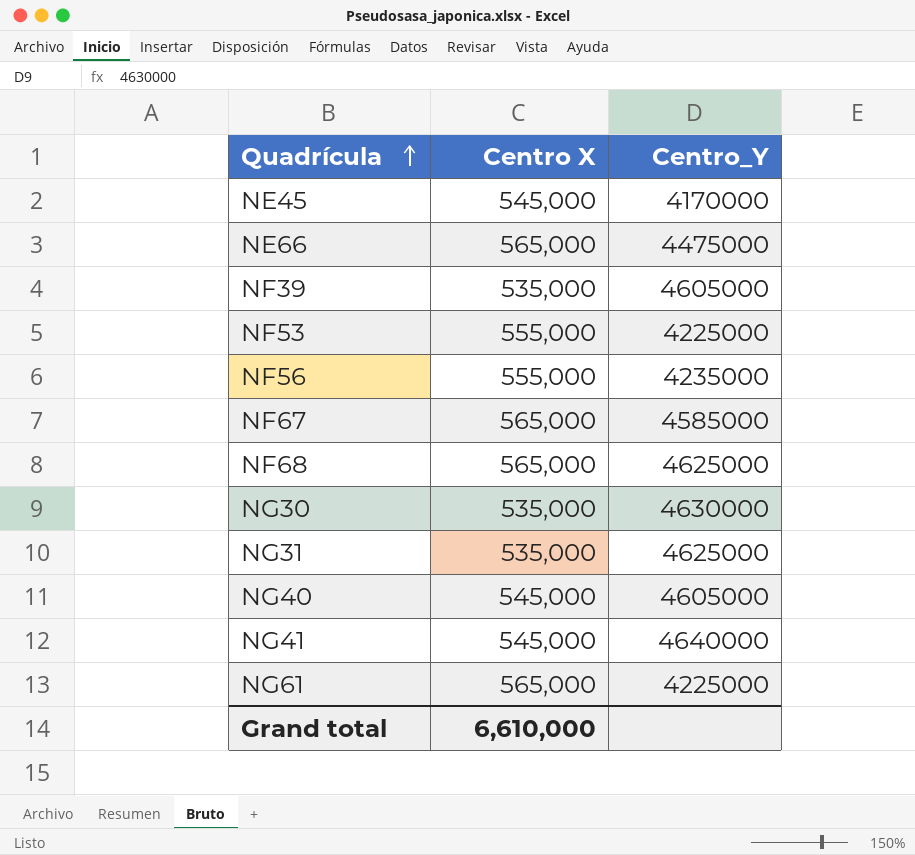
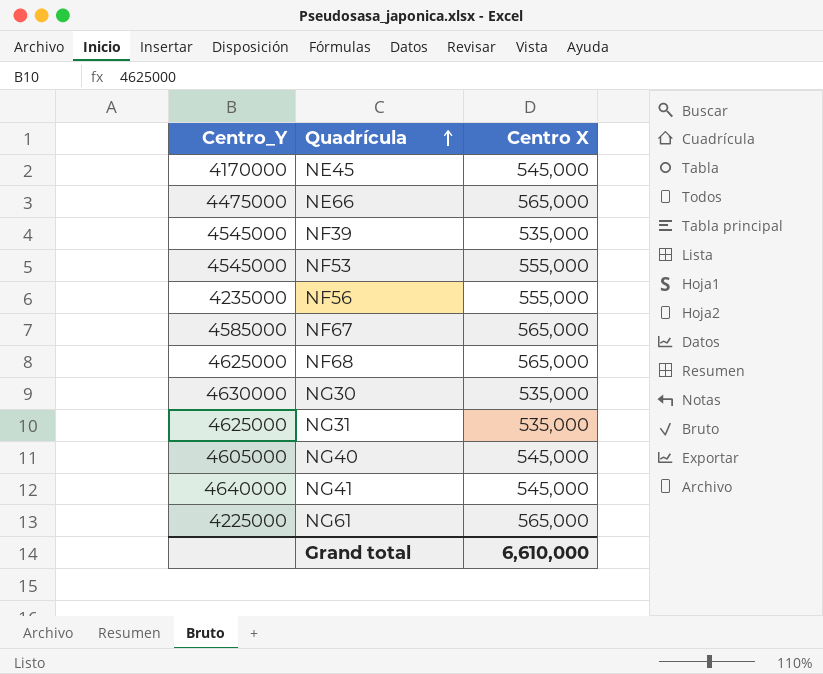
column Centro_Y | position: 3 -> 1
NF39 | Centro_Y: 4605000 -> 4545000
NF53 | Centro_Y: 4225000 -> 4545000

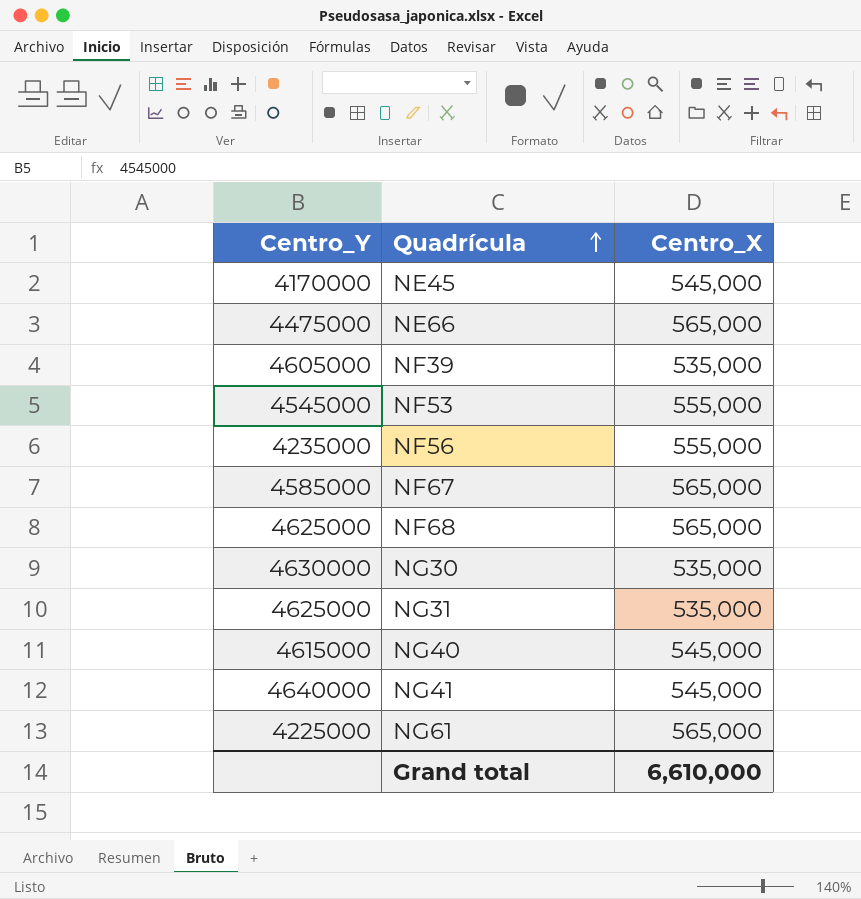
column name: Centro X -> Centro_X
NF39 | Centro_Y: 4545000 -> 4605000
NG40 | Centro_Y: 4605000 -> 4615000

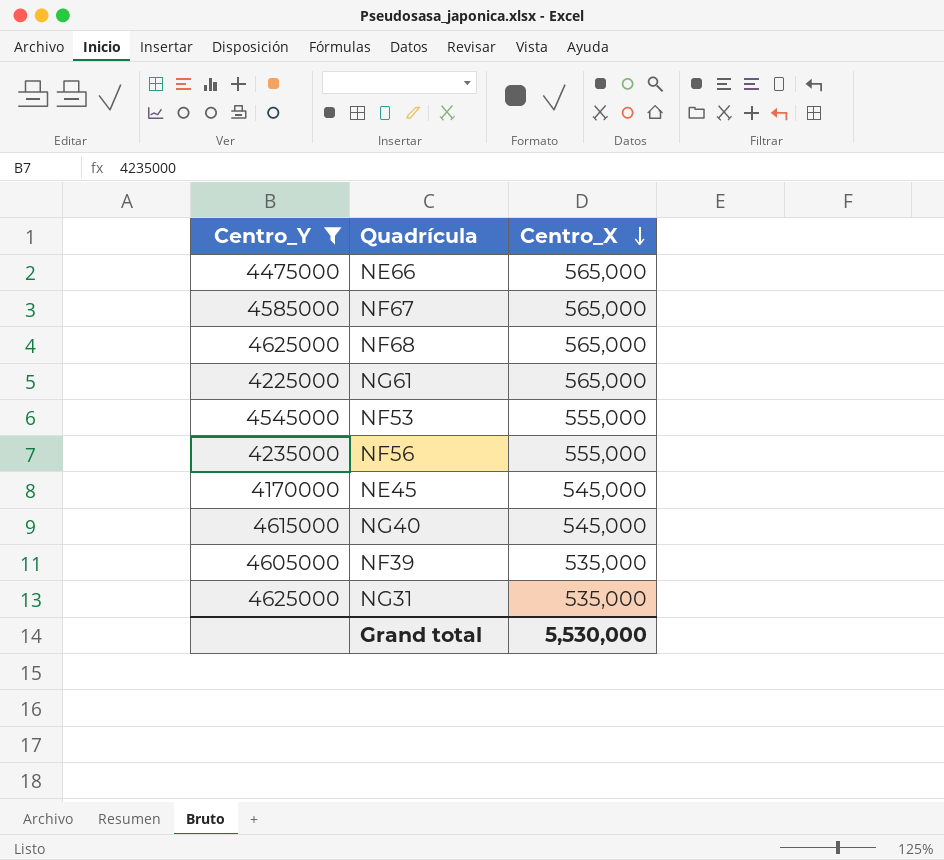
filter: none -> Centro_Y <= 4625000
row order: Quadrícula ascending -> Centro_X descending
Grand total | Centro_X: 6,610,000 -> 5,530,000

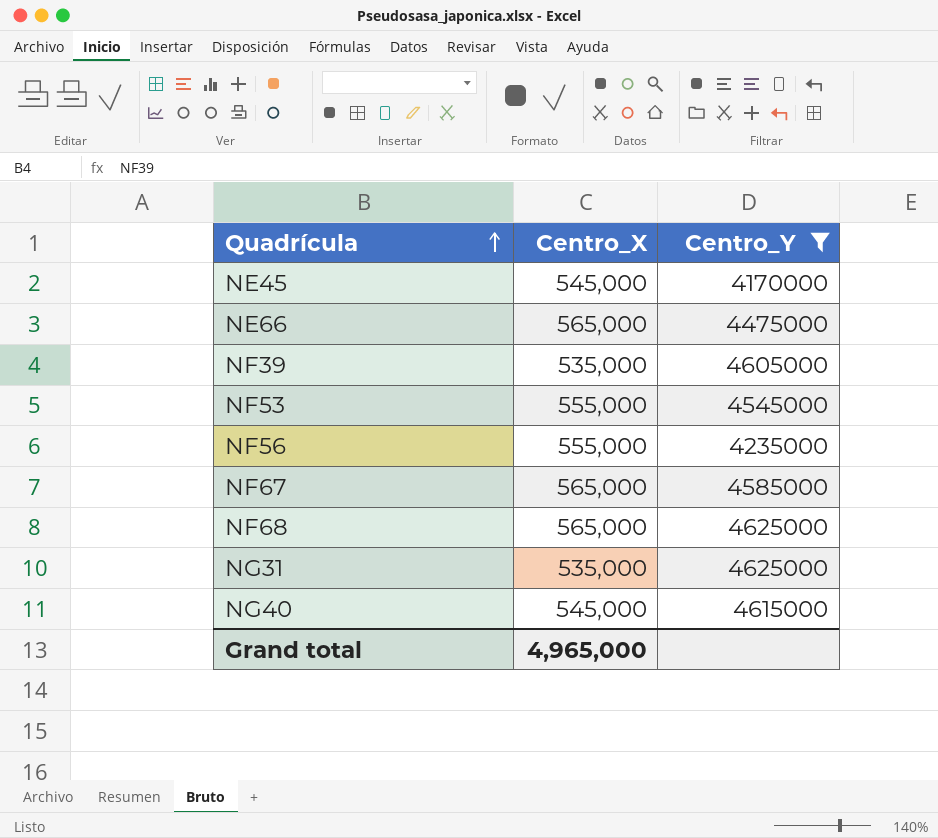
row order: Centro_X descending -> Quadrícula ascending
column Centro_Y | position: 1 -> 3
row NG61: 4225000 | 565,000 -> none
Grand total | Centro_X: 5,530,000 -> 4,965,000

